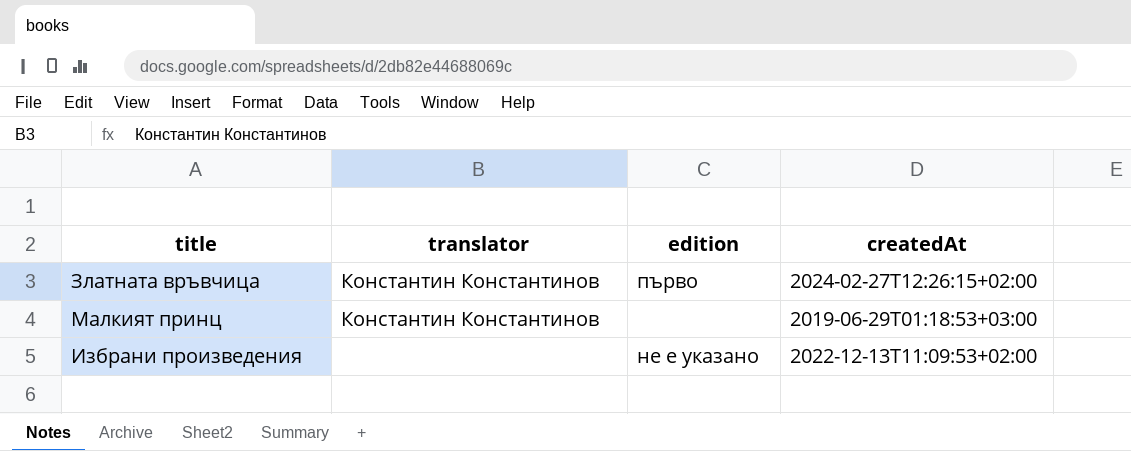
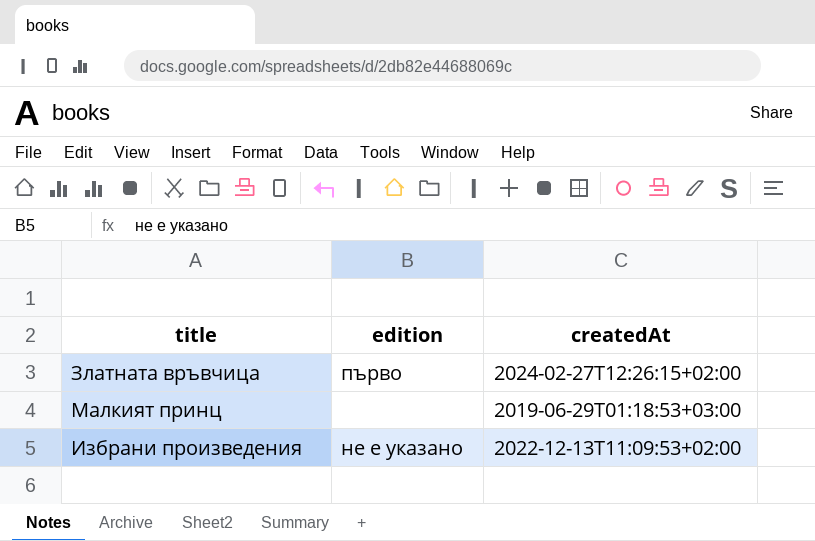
column translator | position: 2 -> none

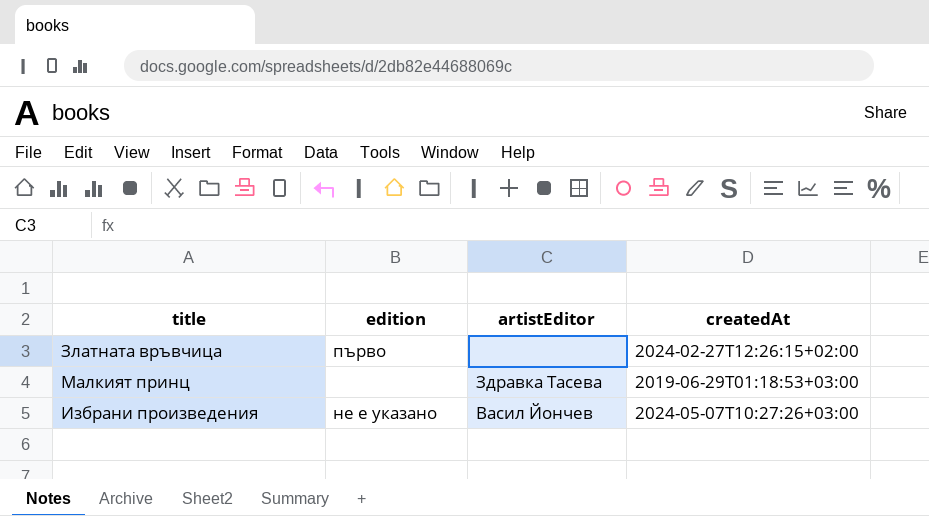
column artistEditor | position: none -> 3
Избрани произведения | createdAt: 2022-12-13T11:09:53+02:00 -> 2024-05-07T10:27:26+03:00

